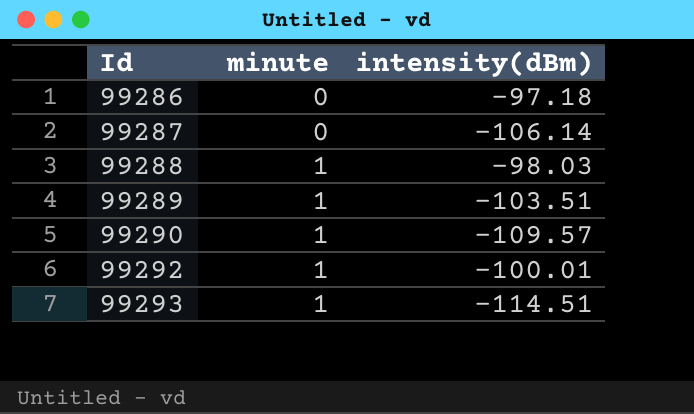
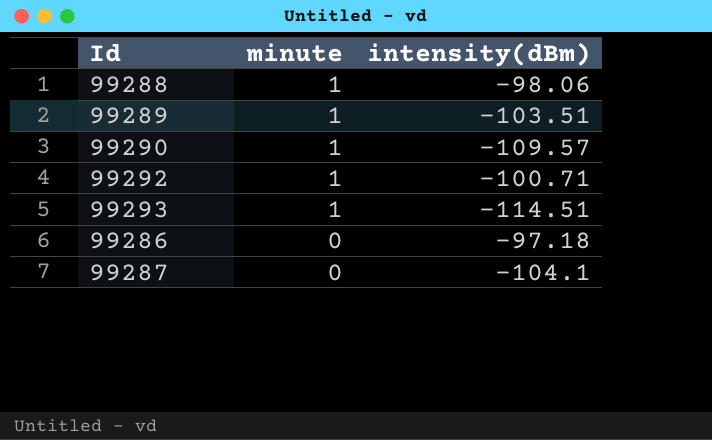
row order: Id ascending -> minute descending
99288 | intensity(dBm): -98.03 -> -98.06
99292 | intensity(dBm): -100.01 -> -100.71
99287 | intensity(dBm): -106.14 -> -104.1

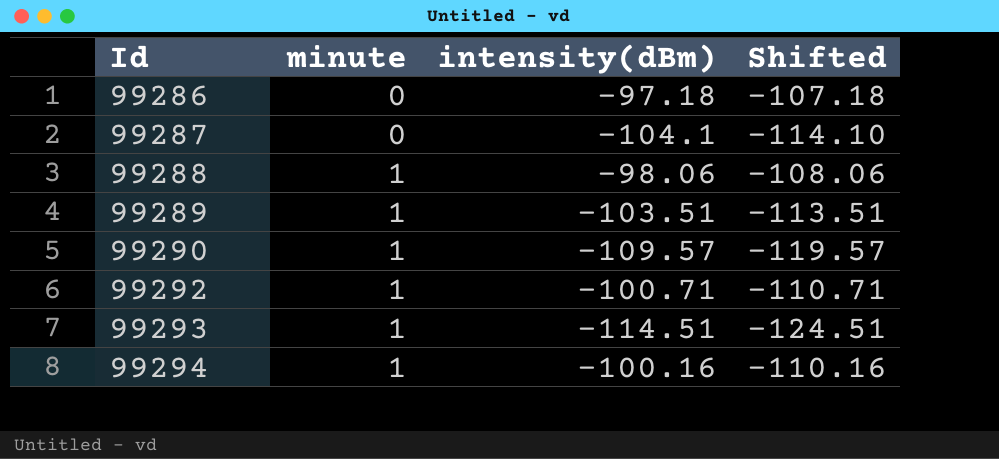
row order: minute descending -> Id ascending
column Shifted | formula: none -> [intensity(dBm)] - 10
row 99294: none -> 1 | -100.16 | -110.16

